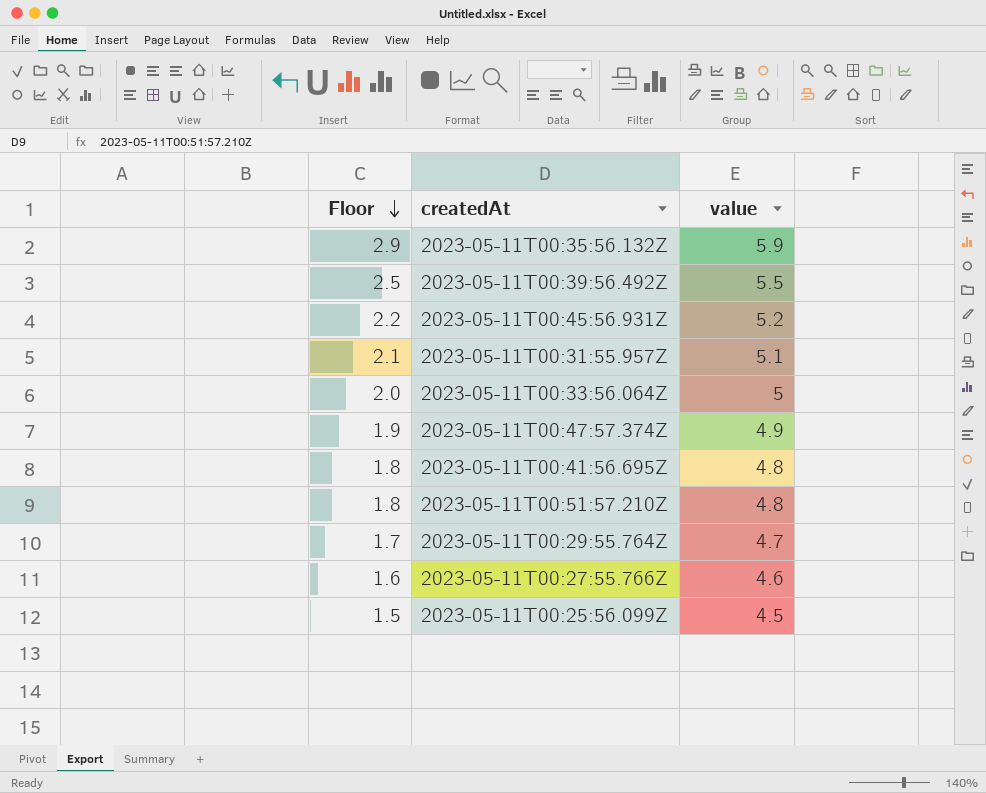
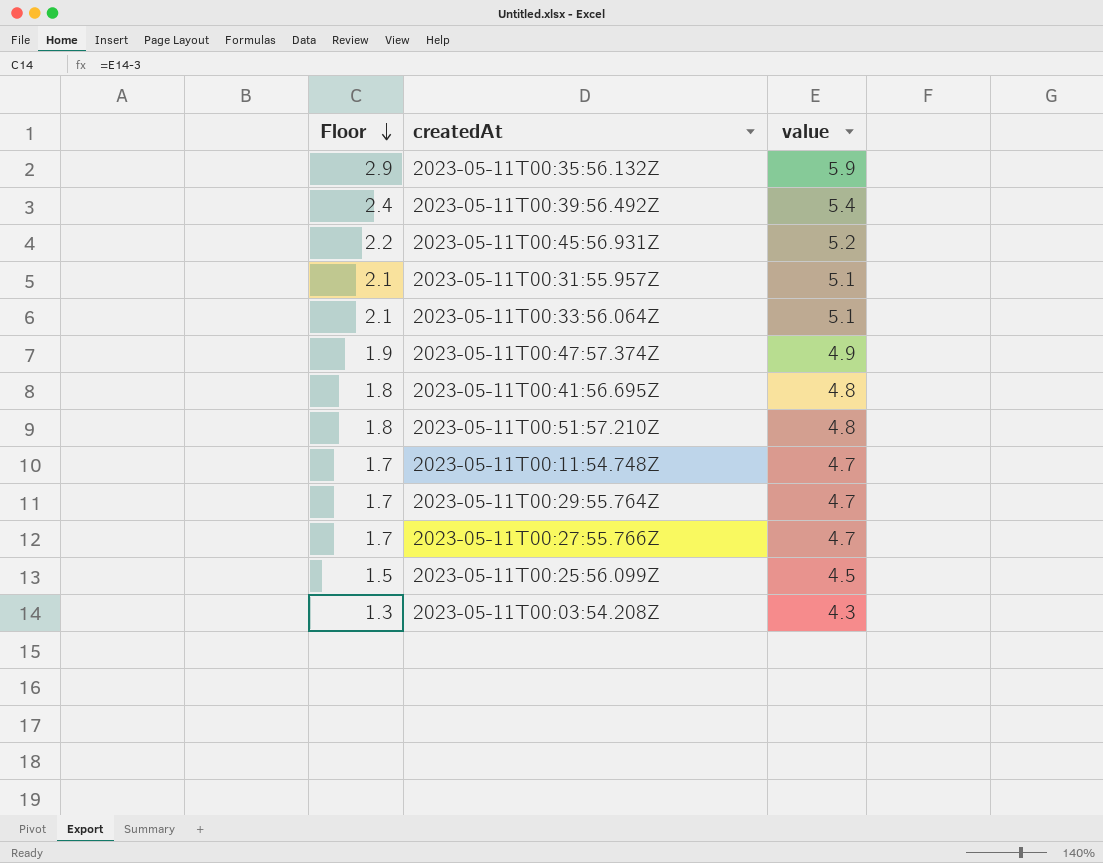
2023-05-11T00:39:56.492Z | Floor: 2.5 -> 2.4
2023-05-11T00:39:56.492Z | value: 5.5 -> 5.4
2023-05-11T00:33:56.064Z | Floor: 2.0 -> 2.1
2023-05-11T00:33:56.064Z | value: 5 -> 5.1
row 2023-05-11T00:11:54.748Z: none -> 1.7 | 4.7
2023-05-11T00:27:55.766Z | Floor: 1.6 -> 1.7
2023-05-11T00:27:55.766Z | value: 4.6 -> 4.7
row 2023-05-11T00:03:54.208Z: none -> 1.3 | 4.3

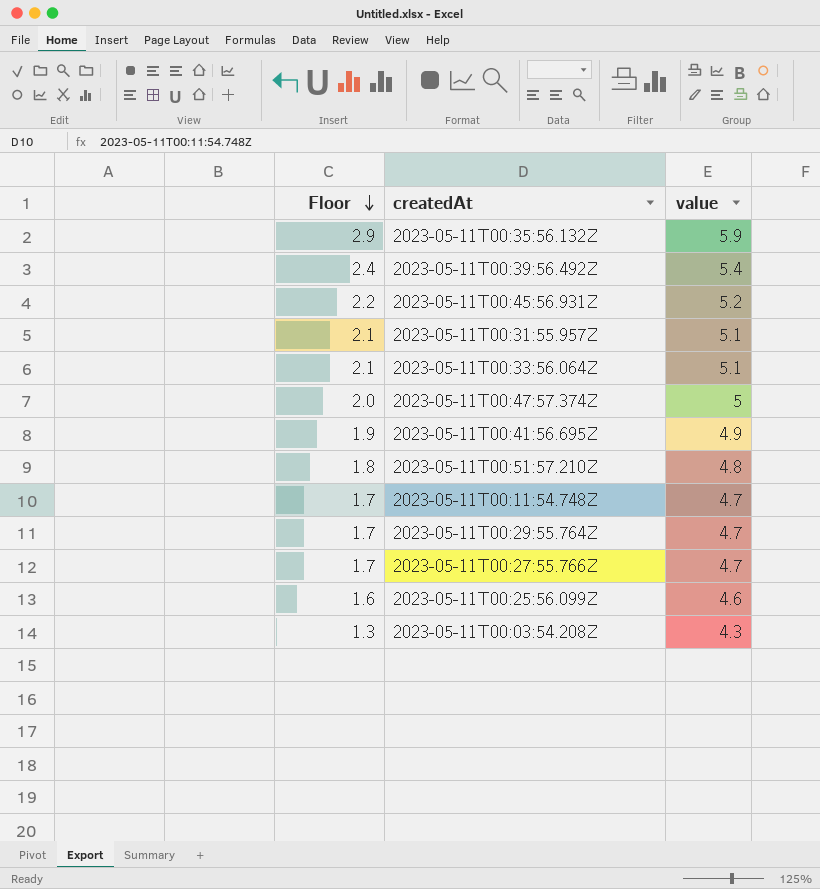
2023-05-11T00:47:57.374Z | Floor: 1.9 -> 2.0
2023-05-11T00:47:57.374Z | value: 4.9 -> 5
2023-05-11T00:41:56.695Z | Floor: 1.8 -> 1.9
2023-05-11T00:41:56.695Z | value: 4.8 -> 4.9
2023-05-11T00:25:56.099Z | Floor: 1.5 -> 1.6
2023-05-11T00:25:56.099Z | value: 4.5 -> 4.6

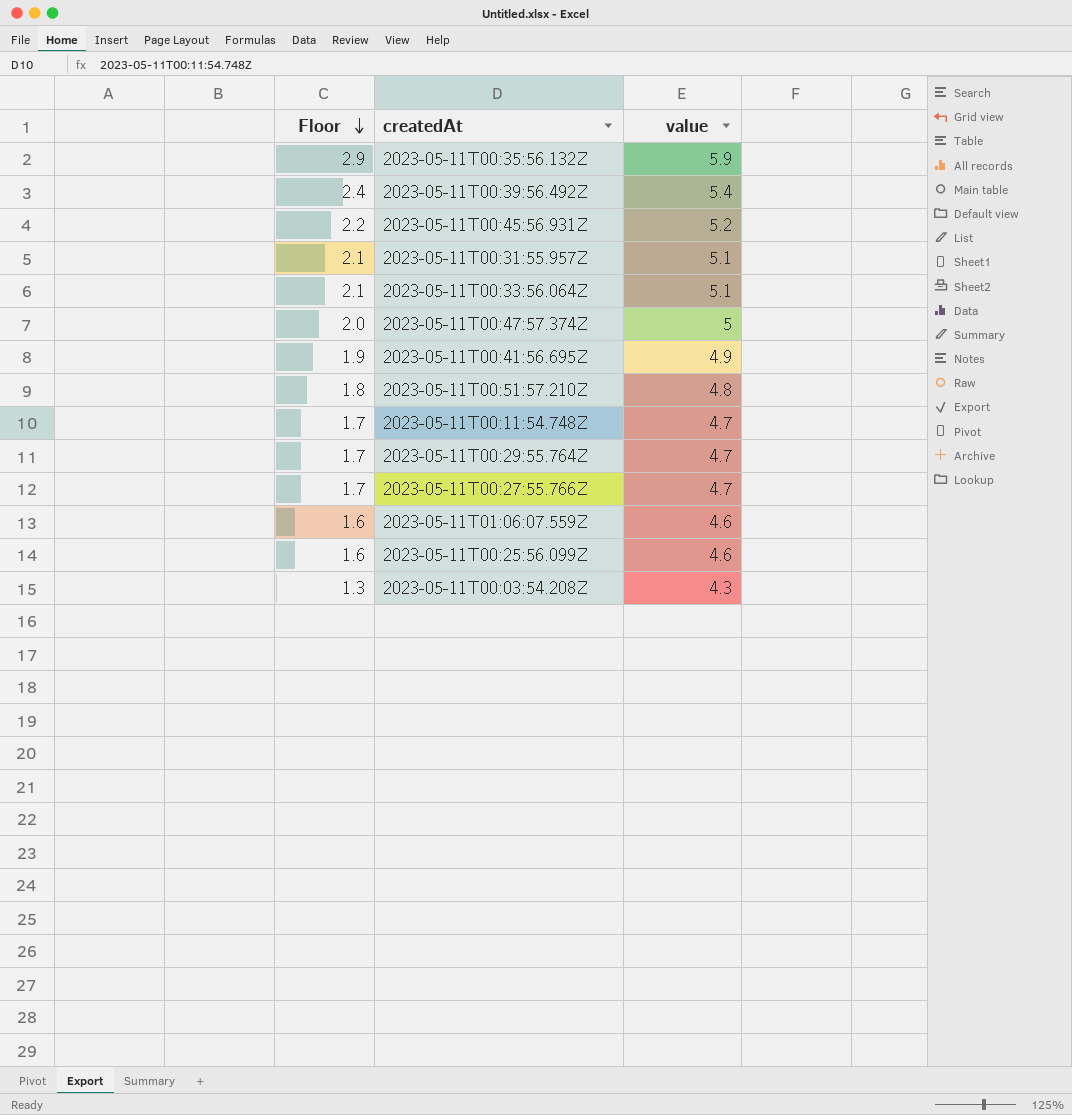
row 2023-05-11T01:06:07.559Z: none -> 1.6 | 4.6

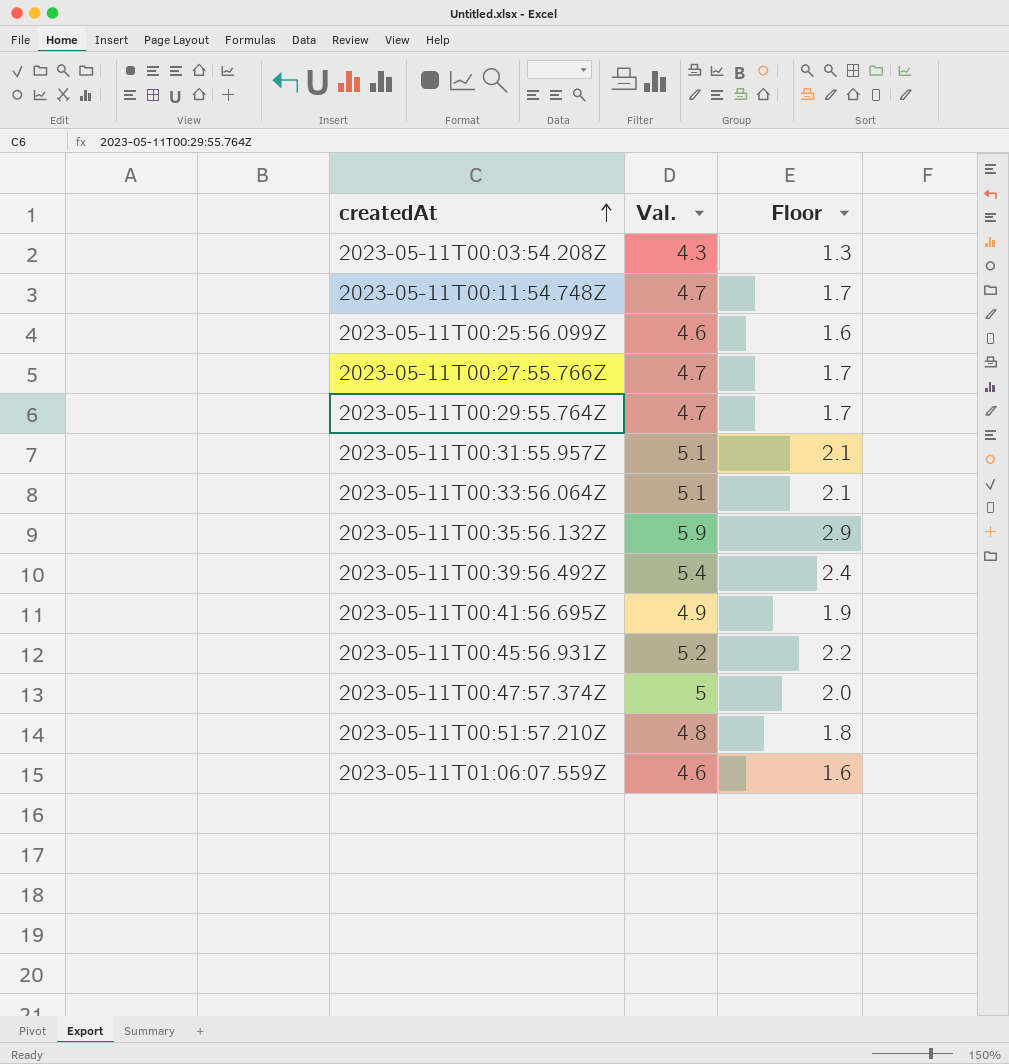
row order: Floor descending -> createdAt ascending
column name: value -> Val.
column Floor | position: 1 -> 3

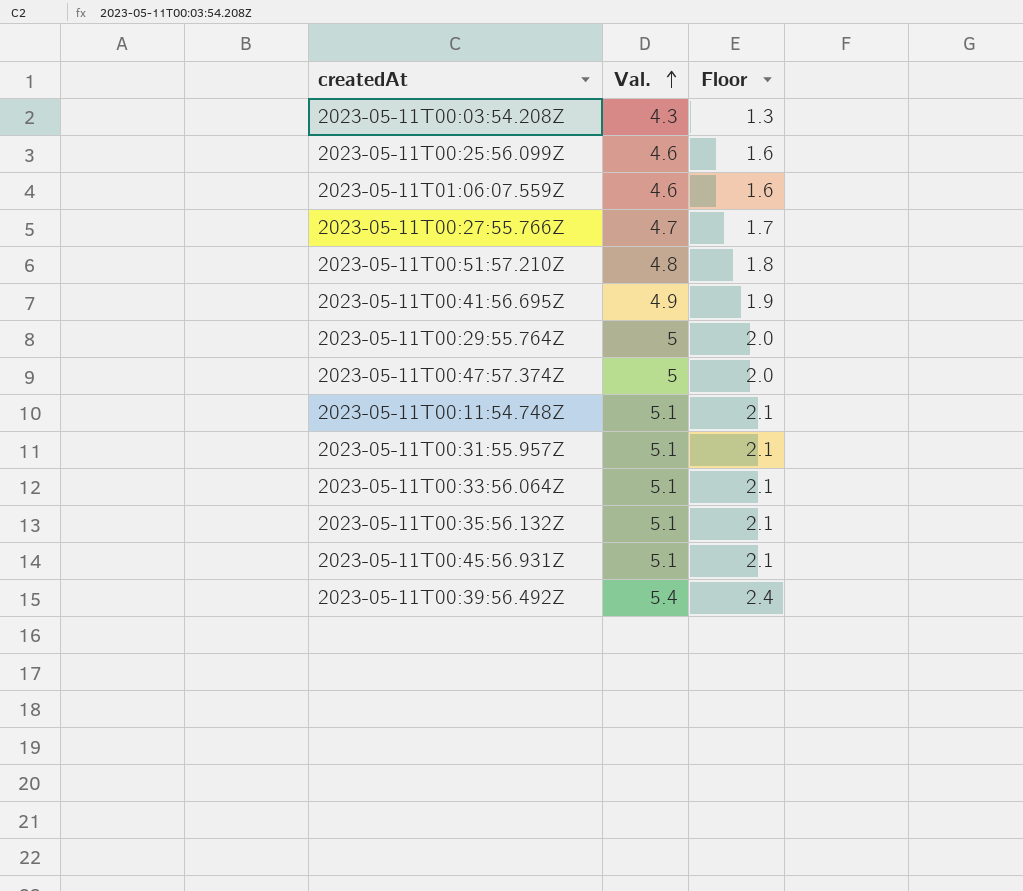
row order: createdAt ascending -> Val. ascending
2023-05-11T00:29:55.764Z | Val.: 4.7 -> 5
2023-05-11T00:29:55.764Z | Floor: 1.7 -> 2.0
2023-05-11T00:11:54.748Z | Val.: 4.7 -> 5.1
2023-05-11T00:11:54.748Z | Floor: 1.7 -> 2.1
2023-05-11T00:35:56.132Z | Val.: 5.9 -> 5.1
2023-05-11T00:35:56.132Z | Floor: 2.9 -> 2.1
2023-05-11T00:45:56.931Z | Val.: 5.2 -> 5.1
2023-05-11T00:45:56.931Z | Floor: 2.2 -> 2.1

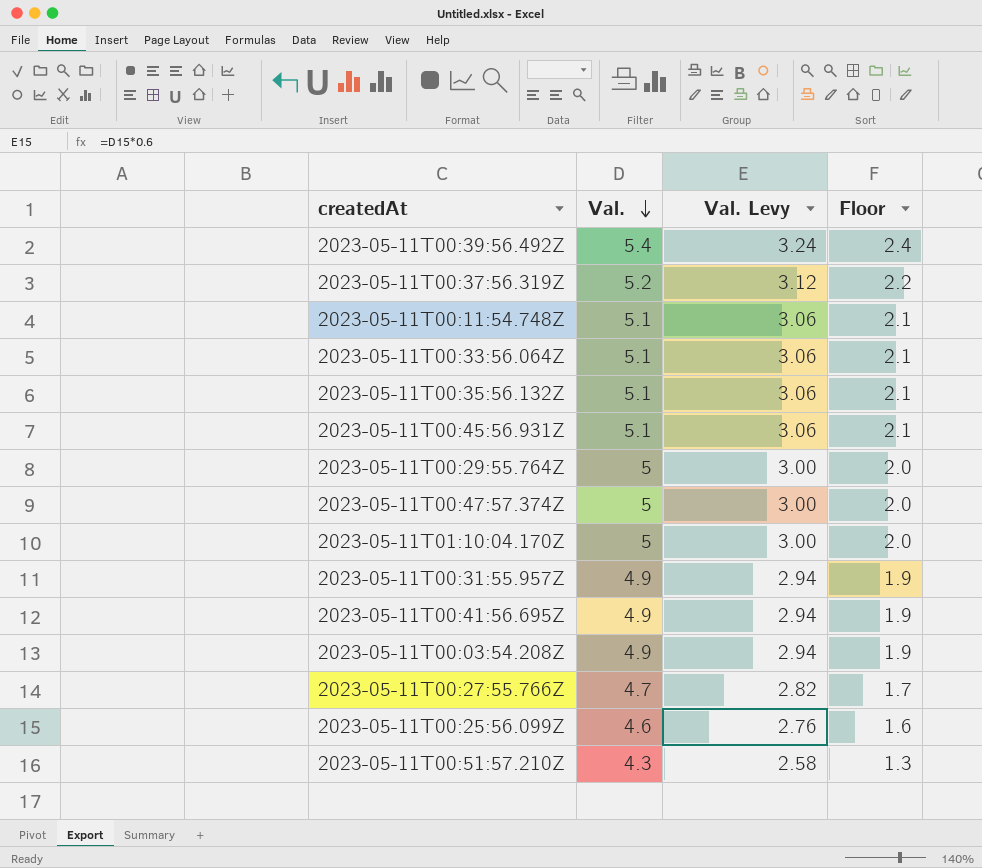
row order: Val. ascending -> Val. descending
column Val. Levy | formula: none -> [Val.] * 0.6
row 2023-05-11T01:06:07.559Z: 4.6 | 1.6 -> none
row 2023-05-11T00:37:56.319Z: none -> 5.2 | 3.12 | 2.2
row 2023-05-11T01:10:04.170Z: none -> 5 | 3.00 | 2.0
2023-05-11T00:31:55.957Z | Val.: 5.1 -> 4.9
2023-05-11T00:31:55.957Z | Floor: 2.1 -> 1.9
2023-05-11T00:03:54.208Z | Val.: 4.3 -> 4.9
2023-05-11T00:03:54.208Z | Floor: 1.3 -> 1.9
2023-05-11T00:51:57.210Z | Val.: 4.8 -> 4.3
2023-05-11T00:51:57.210Z | Floor: 1.8 -> 1.3

